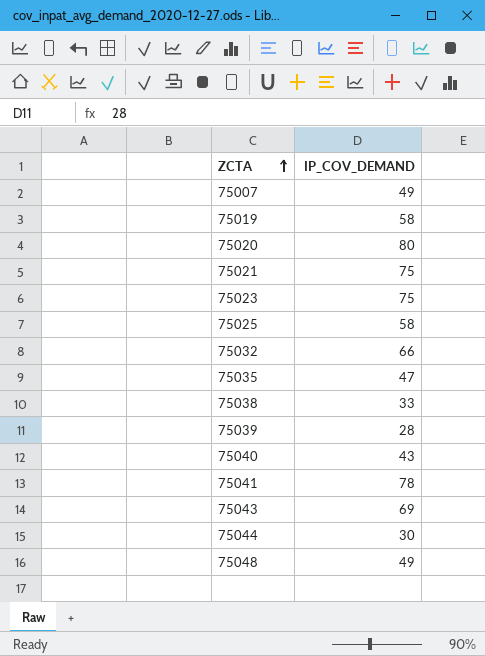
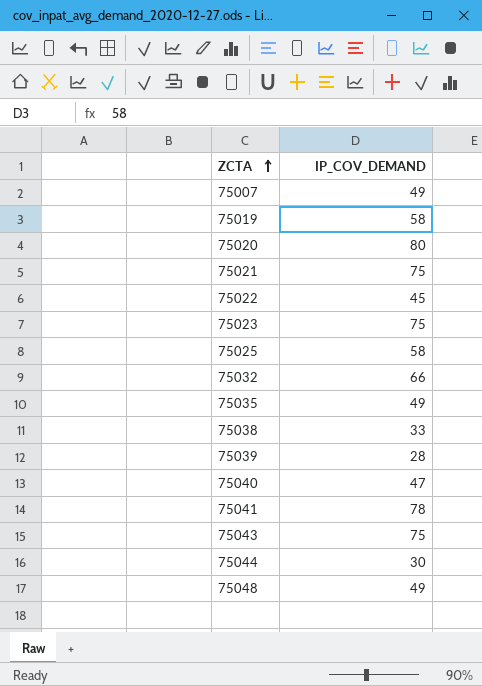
row 75022: none -> 45
75035 | IP_COV_DEMAND: 47 -> 49
75040 | IP_COV_DEMAND: 43 -> 47
75043 | IP_COV_DEMAND: 69 -> 75

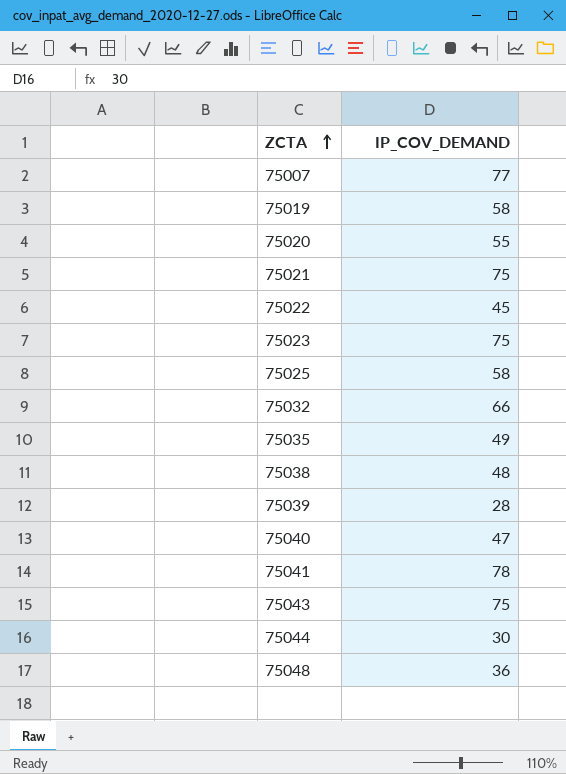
75007 | IP_COV_DEMAND: 49 -> 77
75020 | IP_COV_DEMAND: 80 -> 55
75038 | IP_COV_DEMAND: 33 -> 48
75048 | IP_COV_DEMAND: 49 -> 36

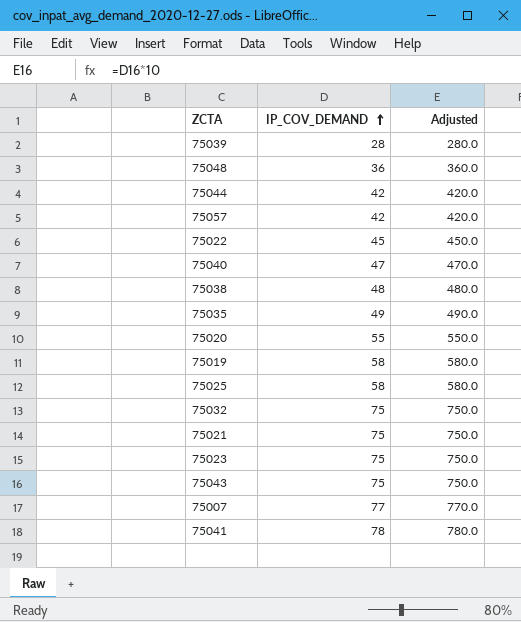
row order: ZCTA ascending -> IP_COV_DEMAND ascending
column Adjusted | formula: none -> [IP_COV_DEMAND] * 10
75044 | IP_COV_DEMAND: 30 -> 42
row 75057: none -> 42 | 420.0
75032 | IP_COV_DEMAND: 66 -> 75

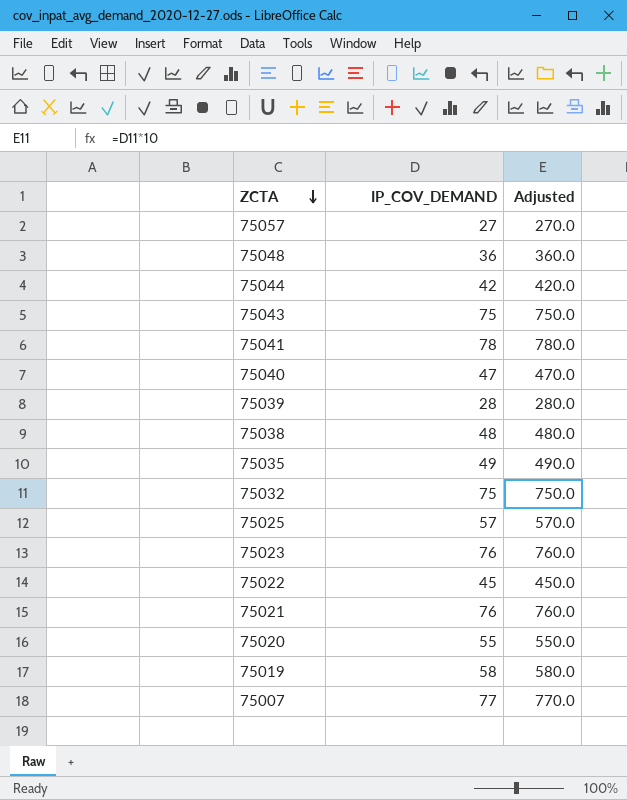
row order: IP_COV_DEMAND ascending -> ZCTA descending
75057 | IP_COV_DEMAND: 42 -> 27
75057 | Adjusted: 420.0 -> 270.0
75025 | IP_COV_DEMAND: 58 -> 57
75025 | Adjusted: 580.0 -> 570.0
75023 | IP_COV_DEMAND: 75 -> 76
75023 | Adjusted: 750.0 -> 760.0
75021 | IP_COV_DEMAND: 75 -> 76
75021 | Adjusted: 750.0 -> 760.0

